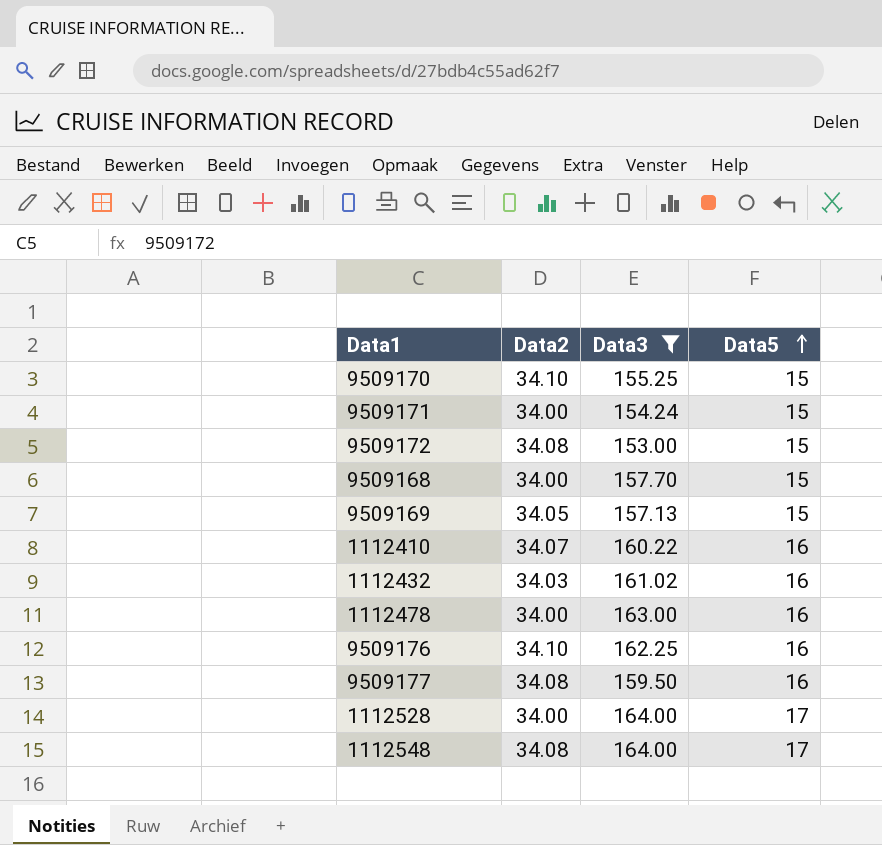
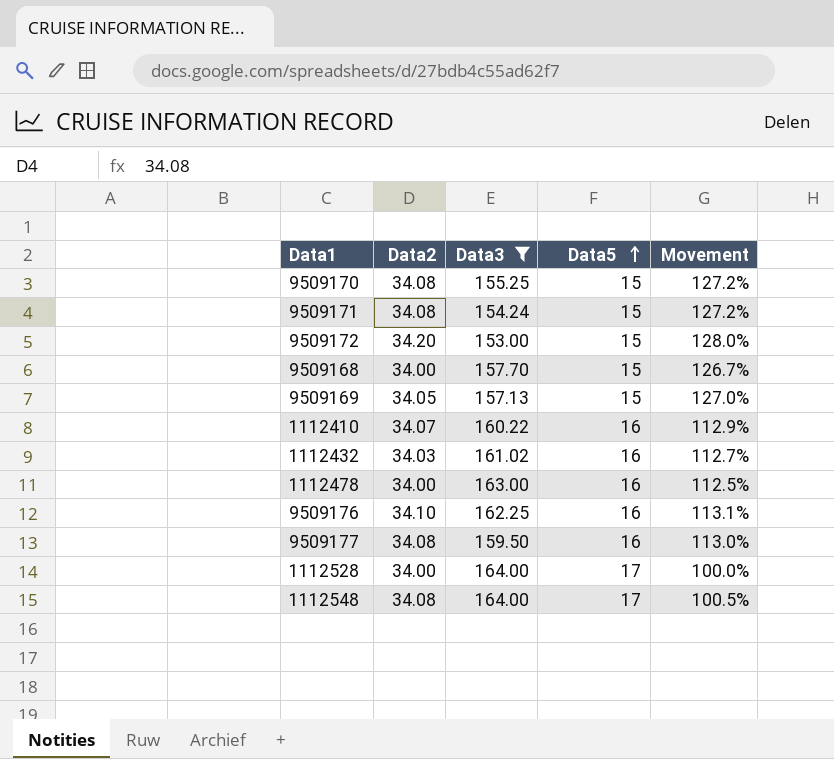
column Movement | formula: none -> ([Data2] - [Data5]) / [Data5]
9509170 | Data2: 34.10 -> 34.08
9509171 | Data2: 34.00 -> 34.08
9509172 | Data2: 34.08 -> 34.20

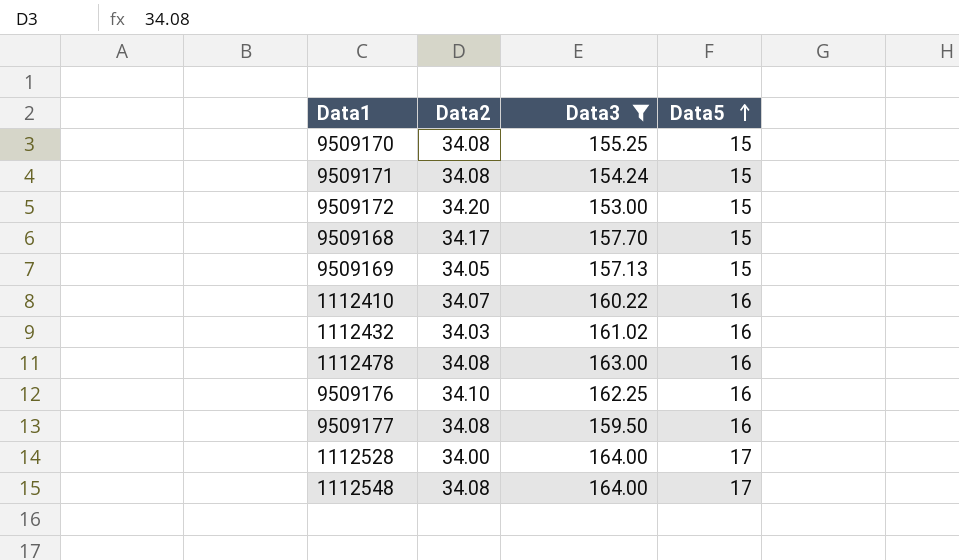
column Movement | formula: ([Data2] - [Data5]) / [Data5] -> none
9509168 | Data2: 34.00 -> 34.17
1112478 | Data2: 34.00 -> 34.08

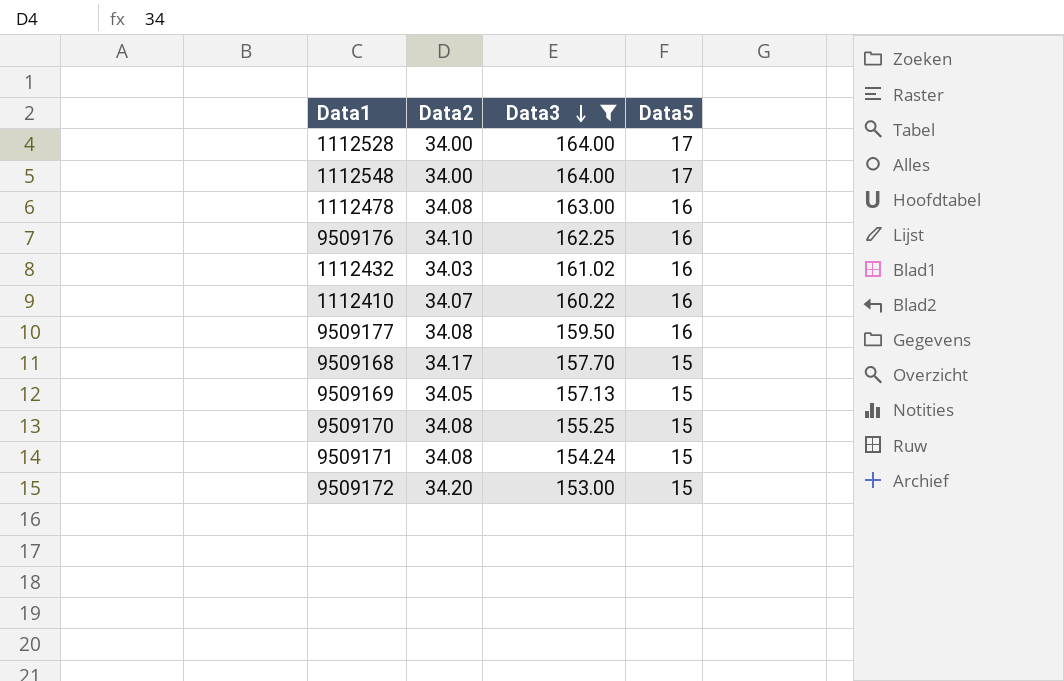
row order: Data5 ascending -> Data3 descending
1112548 | Data2: 34.08 -> 34.00

